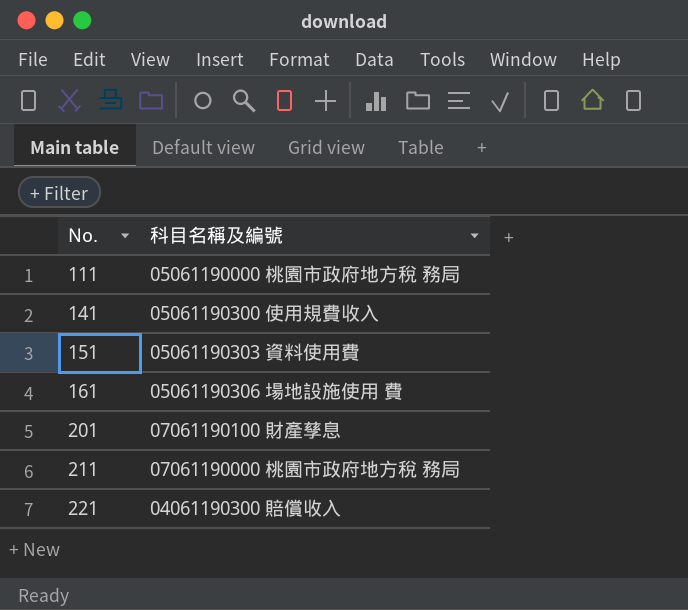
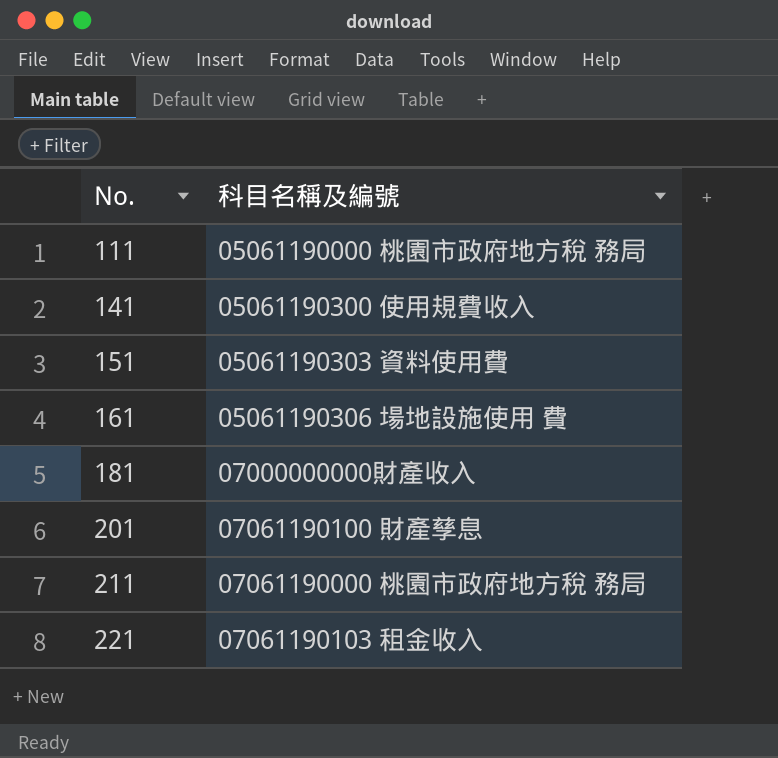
row 181: none -> 07000000000財產收入
221 | 科目名稱及編號: 04061190300 賠償收入 -> 07061190103 租金收入

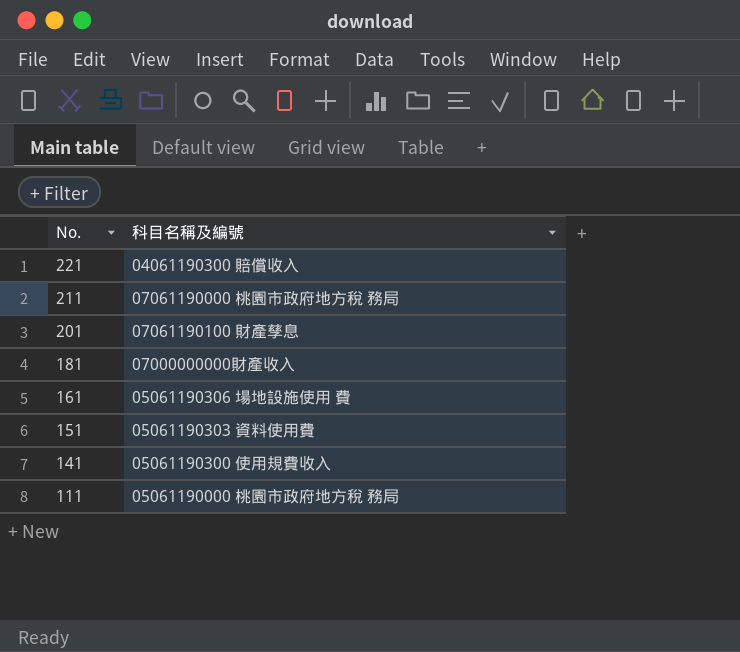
row order: No. ascending -> No. descending
221 | 科目名稱及編號: 07061190103 租金收入 -> 04061190300 賠償收入

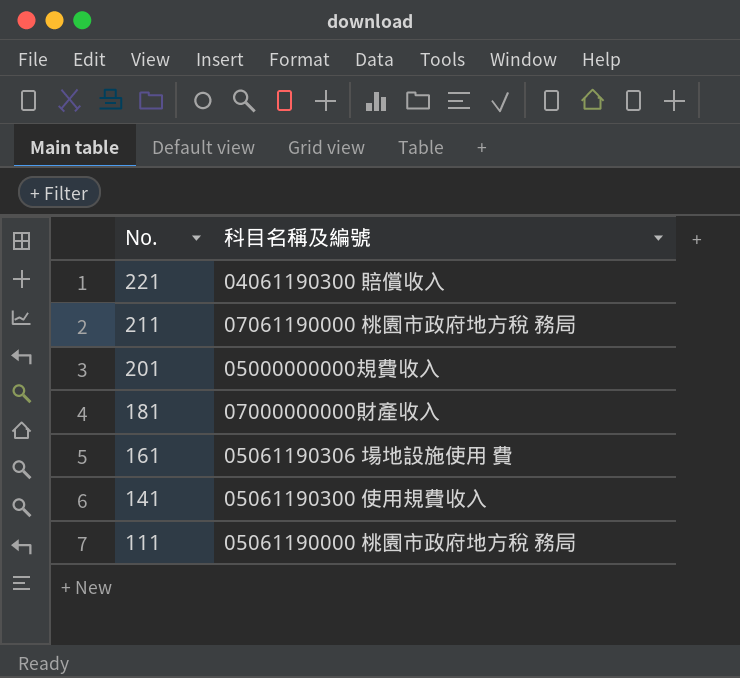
row 151: 05061190303 資料使用費 -> none
201 | 科目名稱及編號: 07061190100 財產孳息 -> 05000000000規費收入

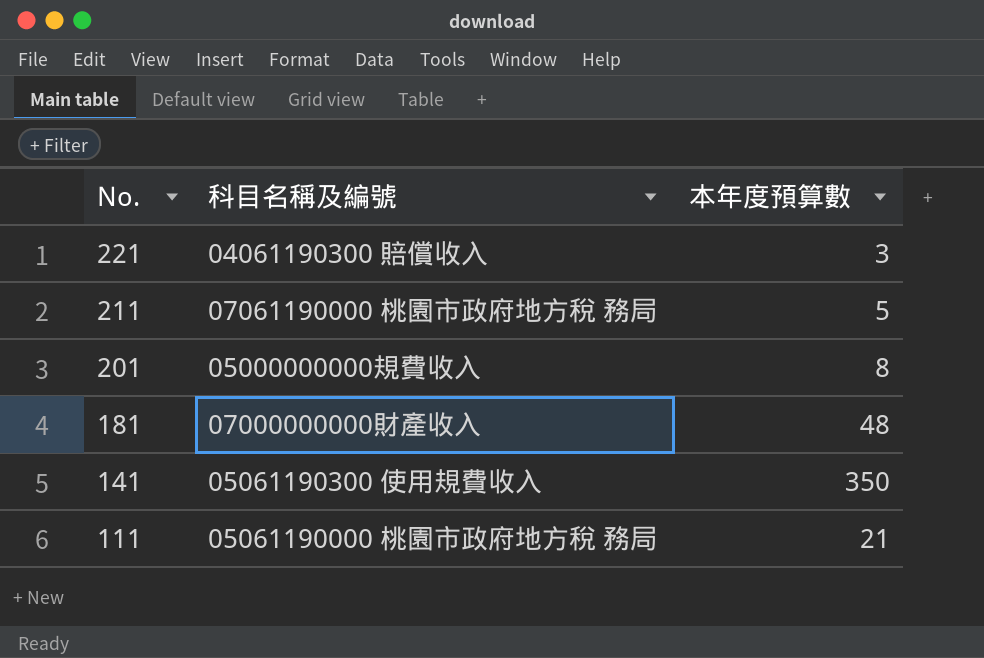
column 本年度預算數 | position: none -> 3
row 161: 05061190306 場地設施使用 費 -> none

